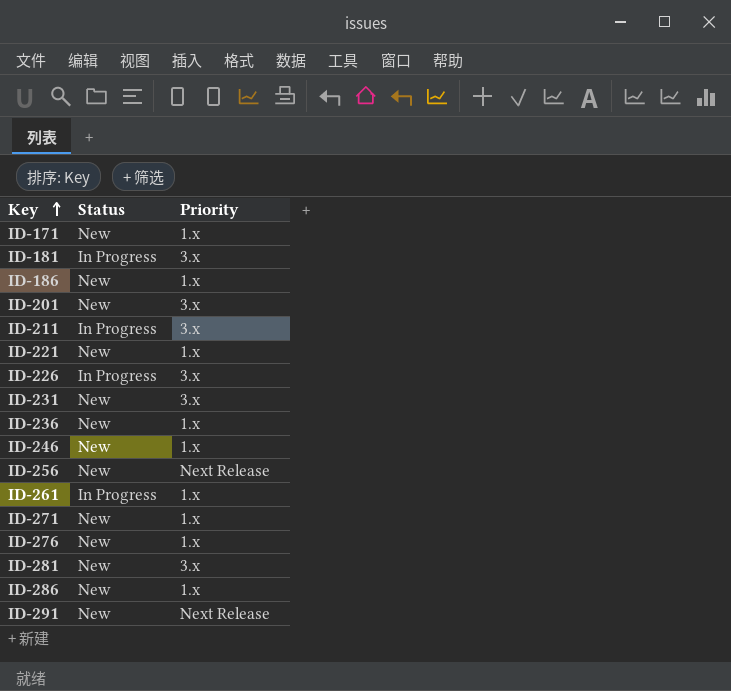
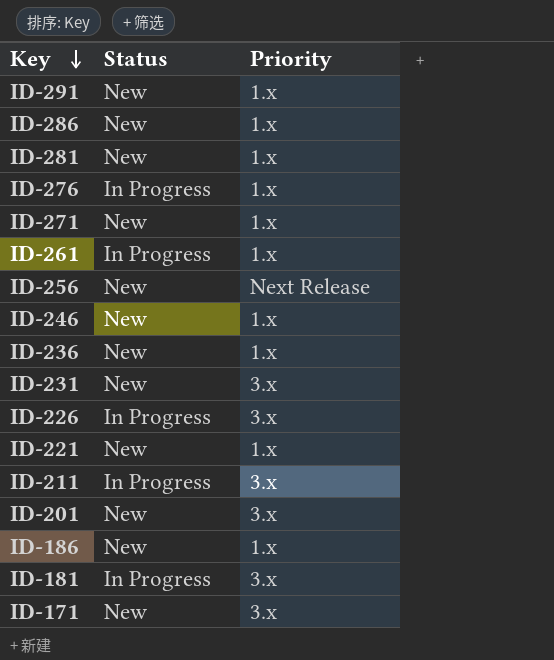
row order: Key ascending -> Key descending
ID-291 | Priority: Next Release -> 1.x
ID-281 | Priority: 3.x -> 1.x
ID-276 | Status: New -> In Progress
ID-171 | Priority: 1.x -> 3.x

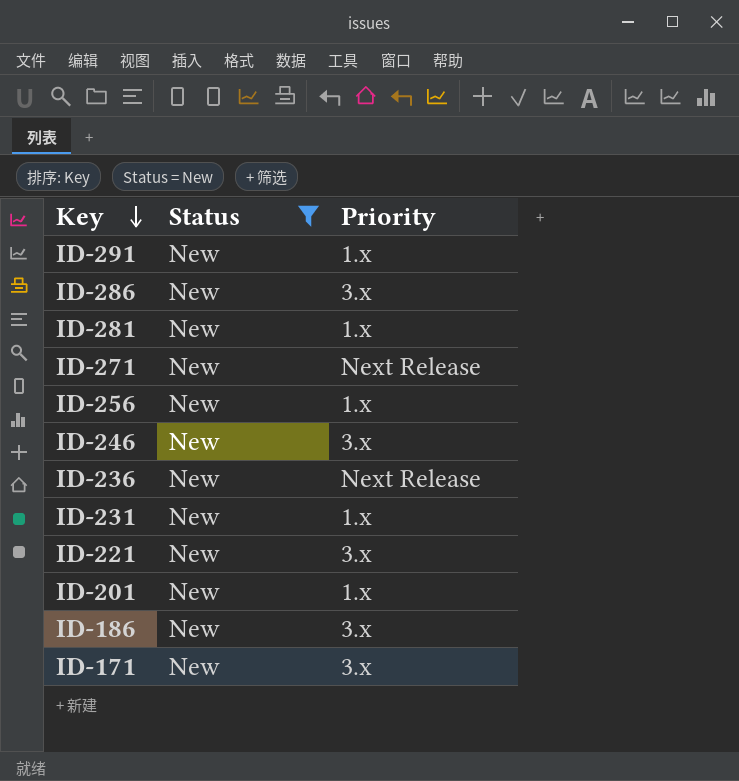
filter: none -> Status = New
ID-286 | Priority: 1.x -> 3.x
ID-271 | Priority: 1.x -> Next Release
ID-256 | Priority: Next Release -> 1.x
ID-246 | Priority: 1.x -> 3.x
ID-236 | Priority: 1.x -> Next Release
ID-231 | Priority: 3.x -> 1.x
ID-221 | Priority: 1.x -> 3.x
ID-201 | Priority: 3.x -> 1.x
ID-186 | Priority: 1.x -> 3.x

